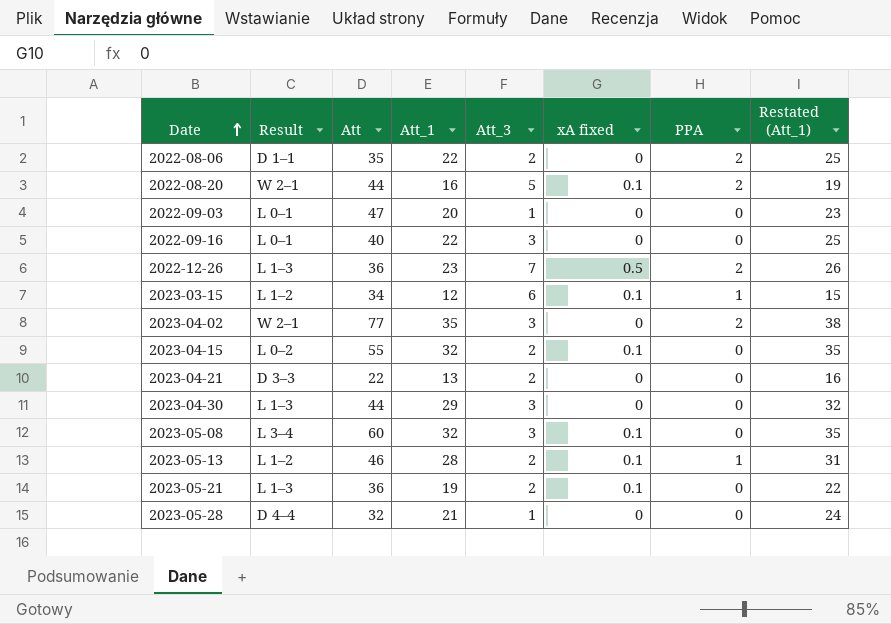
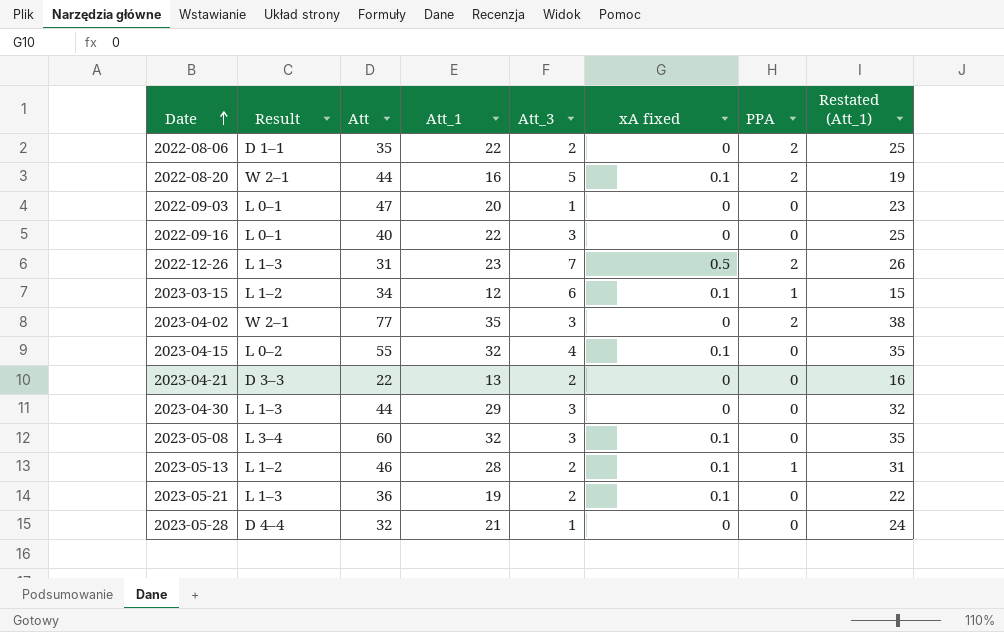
2022-12-26 | Att: 36 -> 31
2023-04-15 | Att_3: 2 -> 4

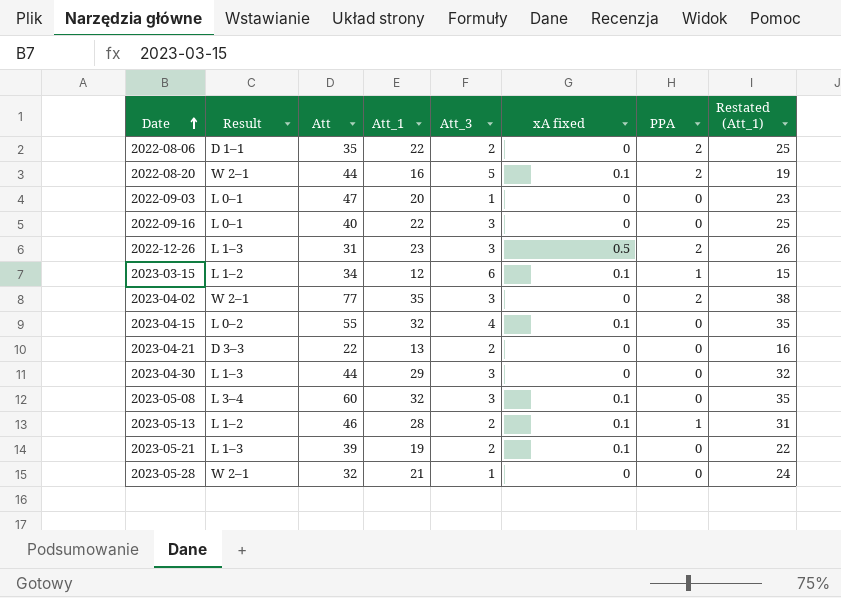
2022-12-26 | Att_3: 7 -> 3
2023-05-21 | Att: 36 -> 39
2023-05-28 | Result: D 4–4 -> W 2–1

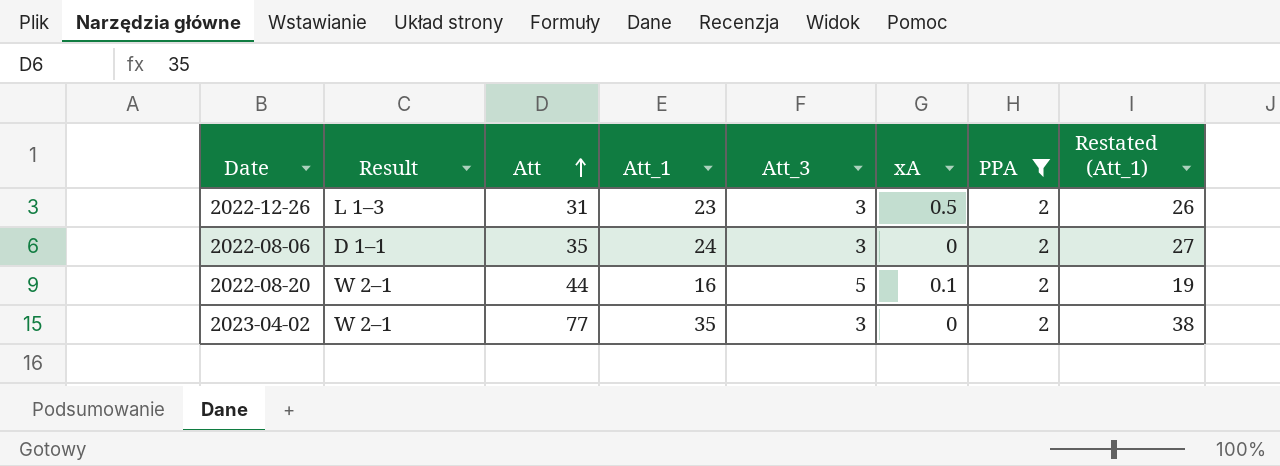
filter: none -> PPA = 2
row order: Date ascending -> Att ascending
column name: xA fixed -> xA
2022-08-06 | Att_1: 22 -> 24
2022-08-06 | Att_3: 2 -> 3
2022-08-06 | Restated (Att_1): 25 -> 27

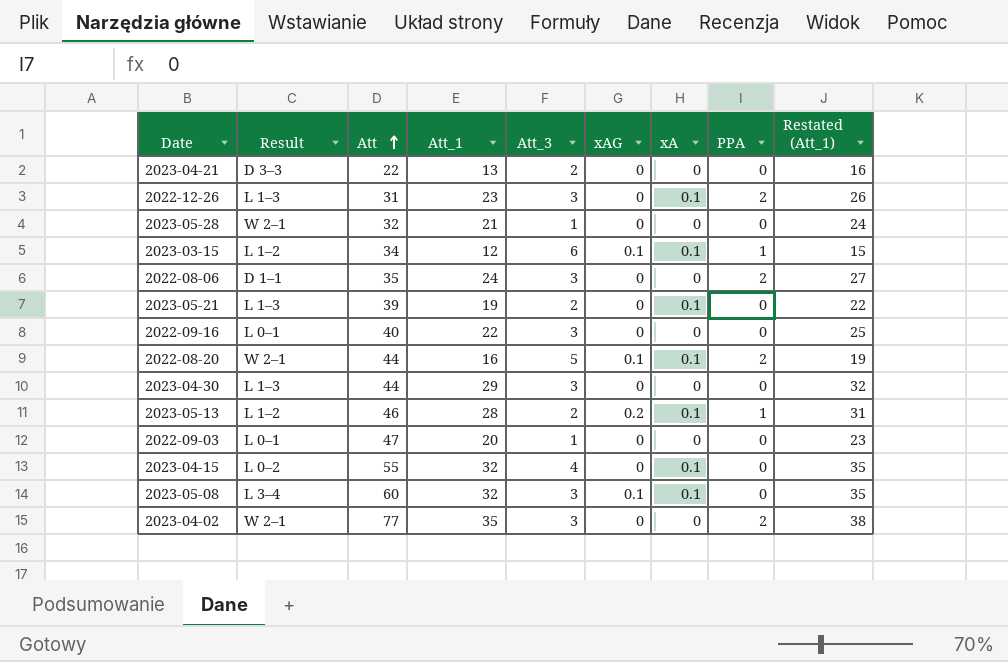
filter: PPA = 2 -> none
column xAG | position: none -> 6
2022-12-26 | xA: 0.5 -> 0.1

